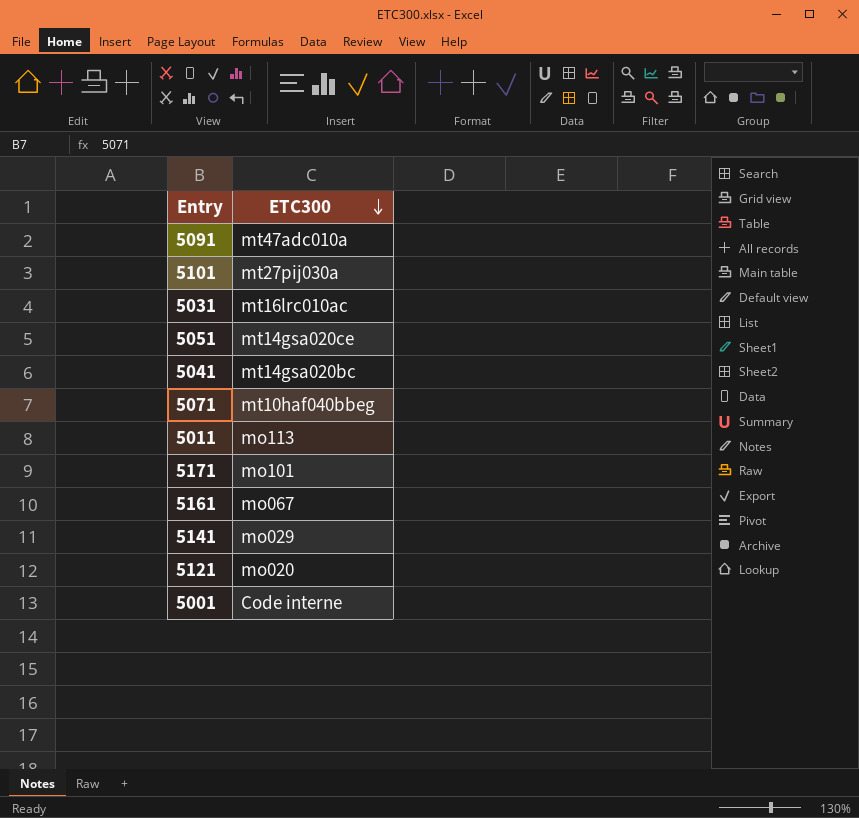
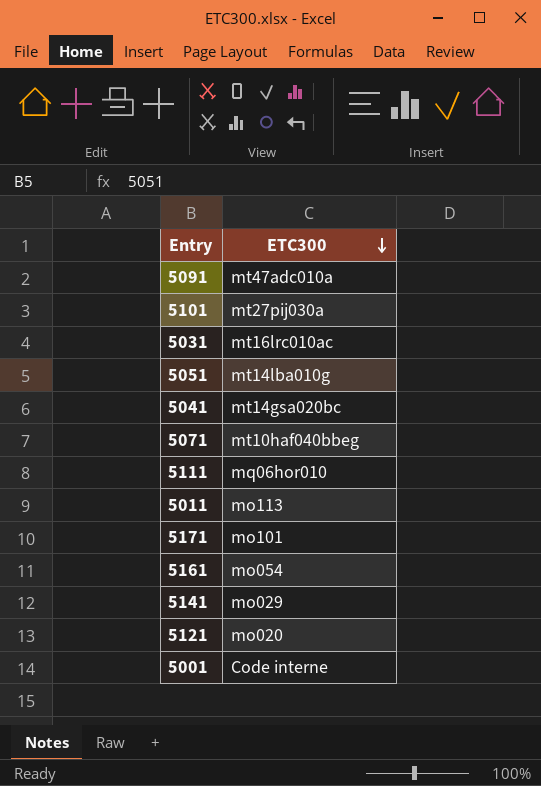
5051 | ETC300: mt14gsa020ce -> mt14lba010g
row 5111: none -> mq06hor010
5161 | ETC300: mo067 -> mo054

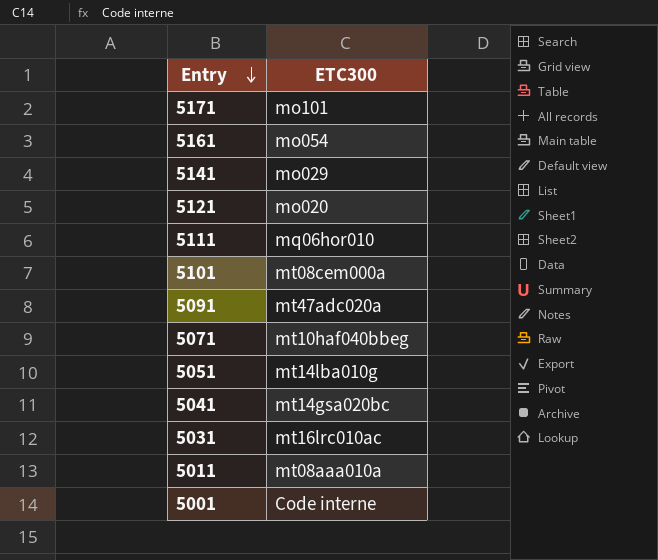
row order: ETC300 descending -> Entry descending
5101 | ETC300: mt27pij030a -> mt08cem000a
5091 | ETC300: mt47adc010a -> mt47adc020a
5011 | ETC300: mo113 -> mt08aaa010a

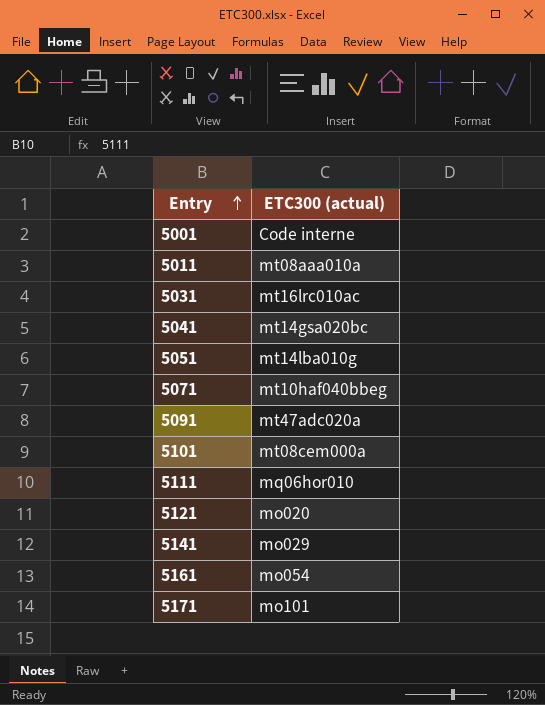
row order: Entry descending -> Entry ascending
column name: ETC300 -> ETC300 (actual)

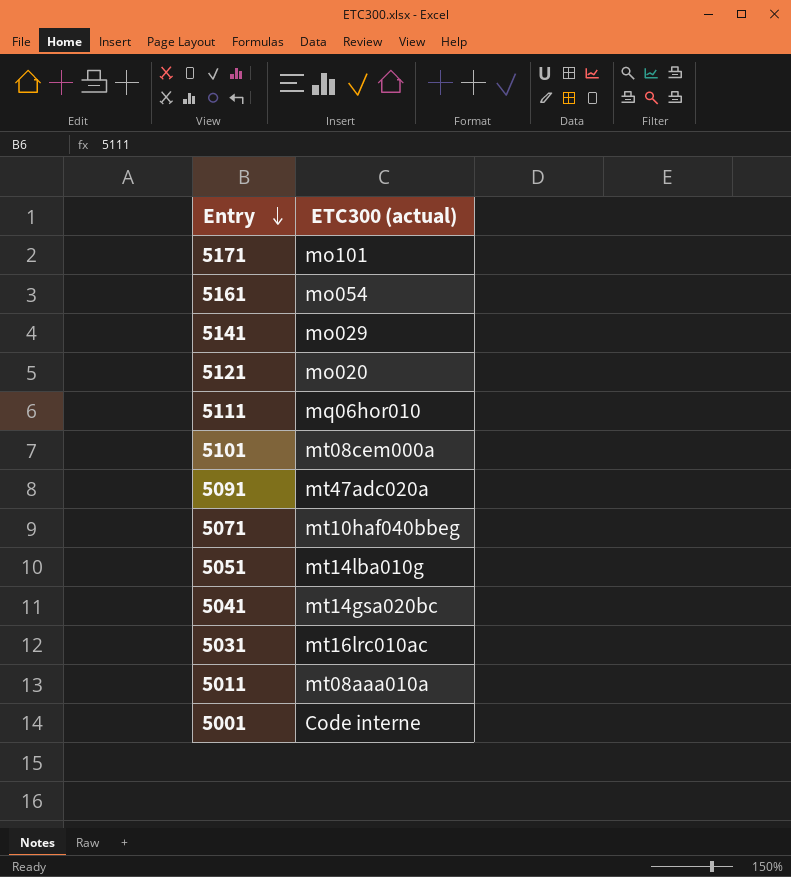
row order: Entry ascending -> Entry descending

